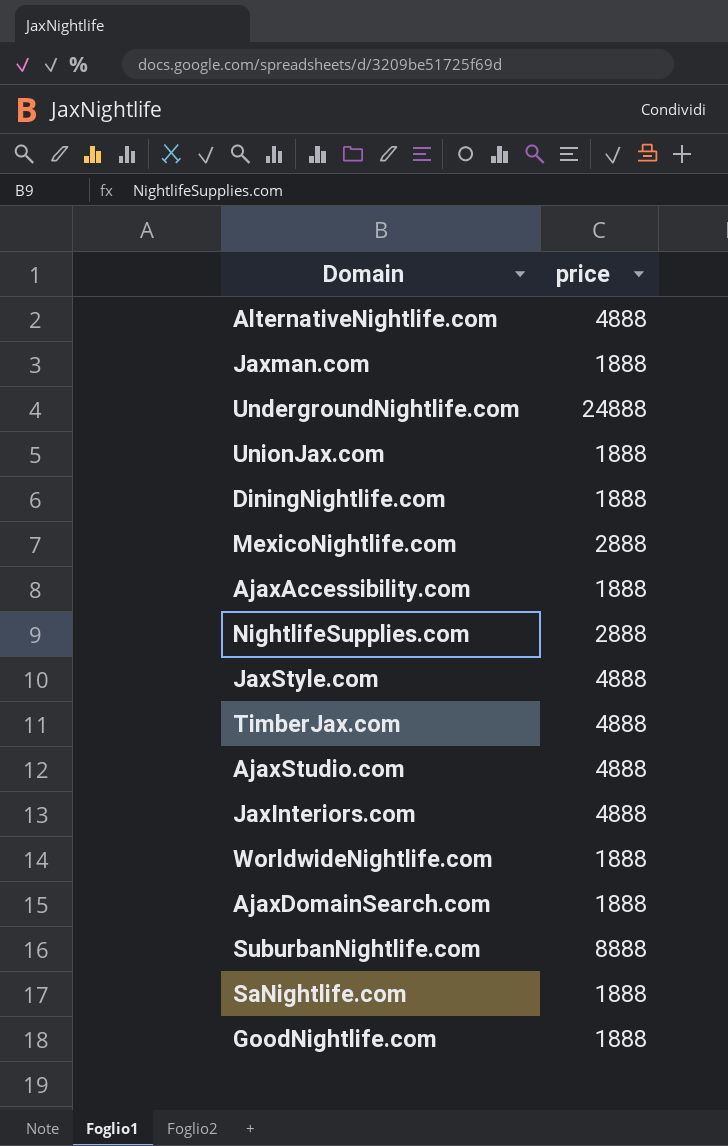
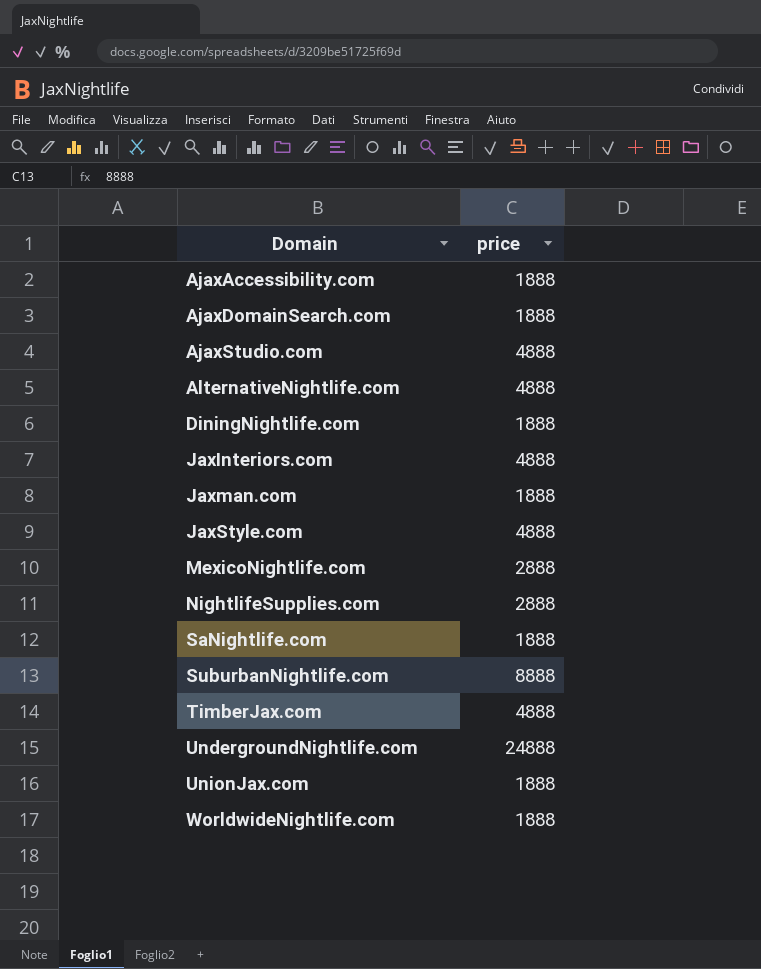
row order: none -> Domain ascending
row GoodNightlife.com: 1888 -> none

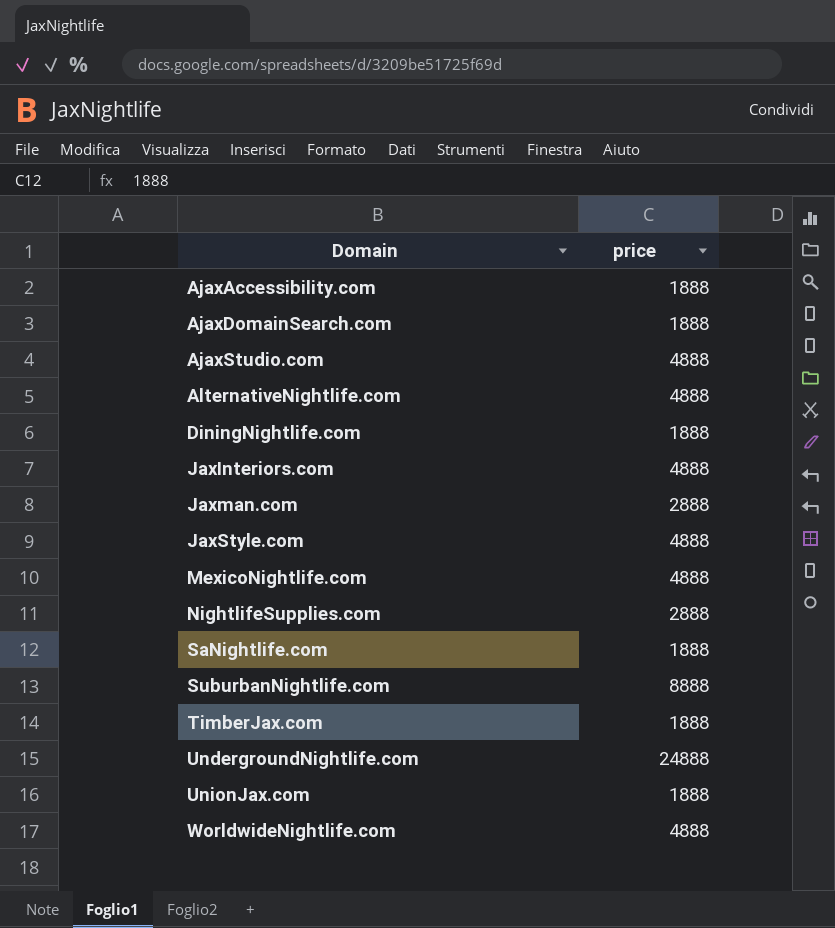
Jaxman.com | price: 1888 -> 2888
MexicoNightlife.com | price: 2888 -> 4888
TimberJax.com | price: 4888 -> 1888
WorldwideNightlife.com | price: 1888 -> 4888

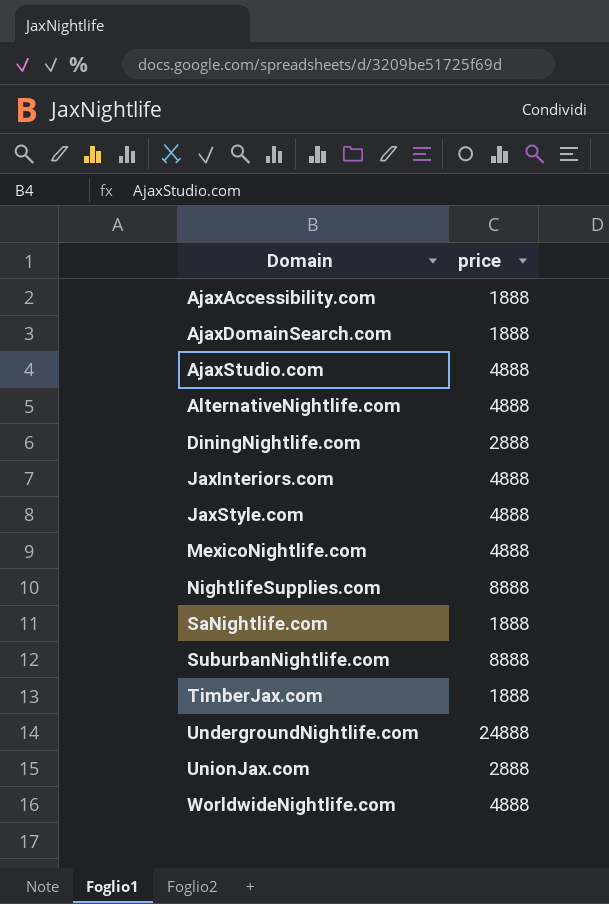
row Jaxman.com: 2888 -> none
DiningNightlife.com | price: 1888 -> 2888
NightlifeSupplies.com | price: 2888 -> 8888
UnionJax.com | price: 1888 -> 2888

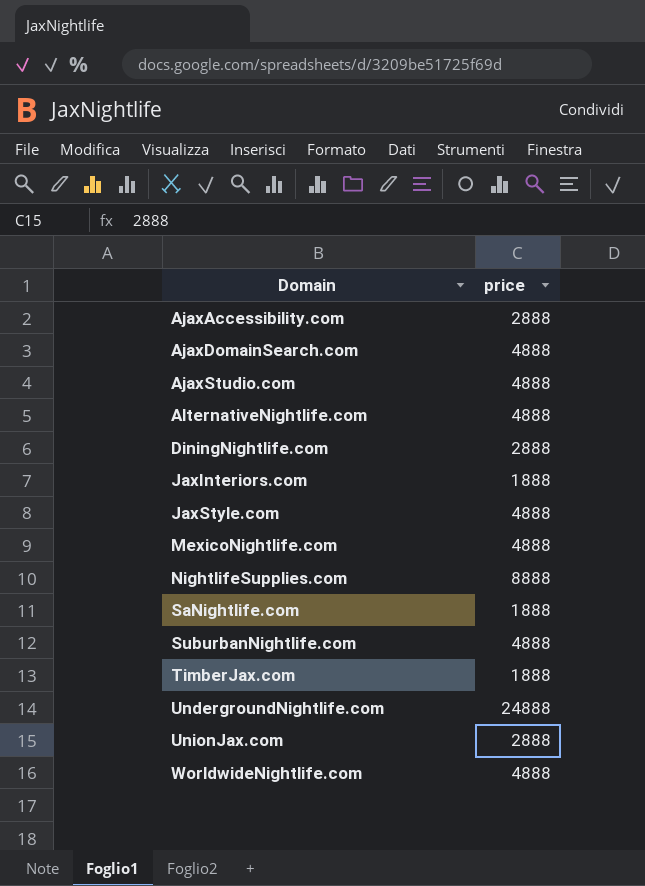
AjaxAccessibility.com | price: 1888 -> 2888
AjaxDomainSearch.com | price: 1888 -> 4888
JaxInteriors.com | price: 4888 -> 1888
SuburbanNightlife.com | price: 8888 -> 4888

